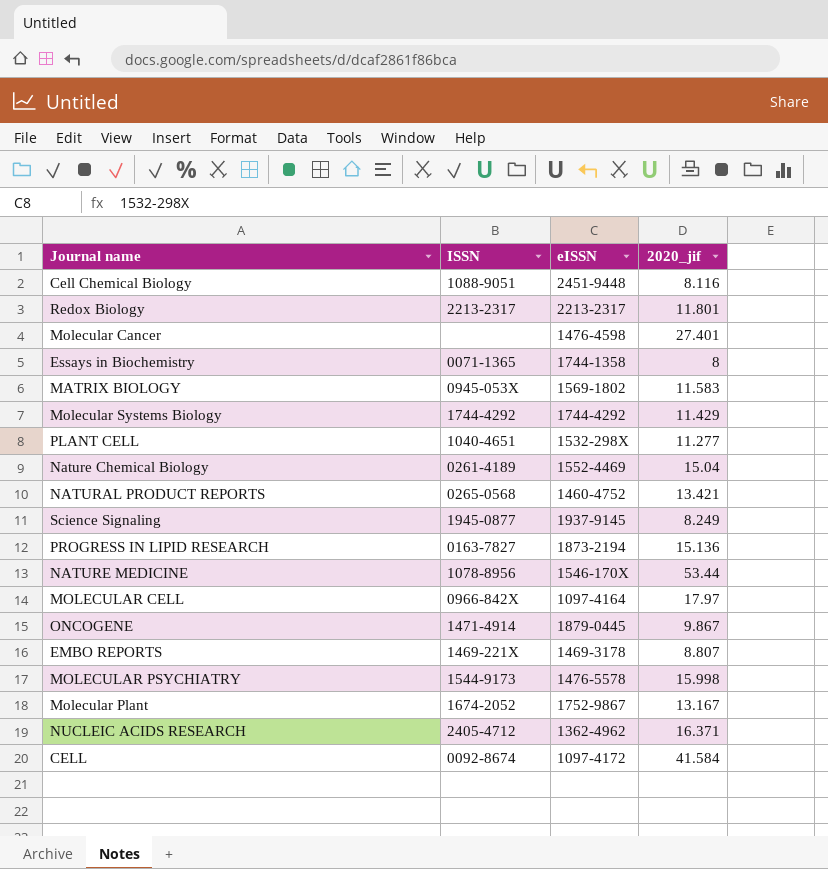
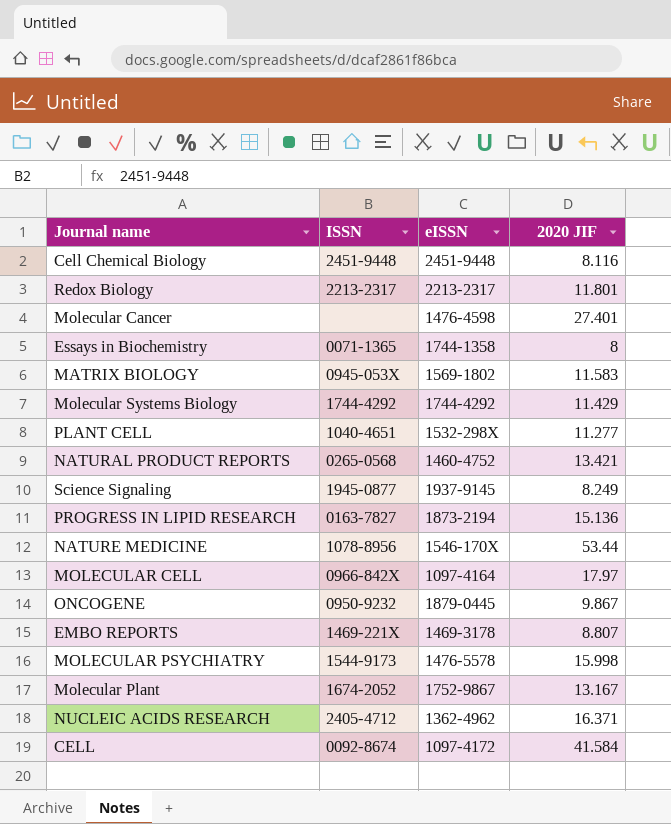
column name: 2020_jif -> 2020 JIF
row Nature Chemical Biology: 0261-4189 | 1552-4469 | 15.04 -> none
Cell Chemical Biology | ISSN: 1088-9051 -> 2451-9448
ONCOGENE | ISSN: 1471-4914 -> 0950-9232

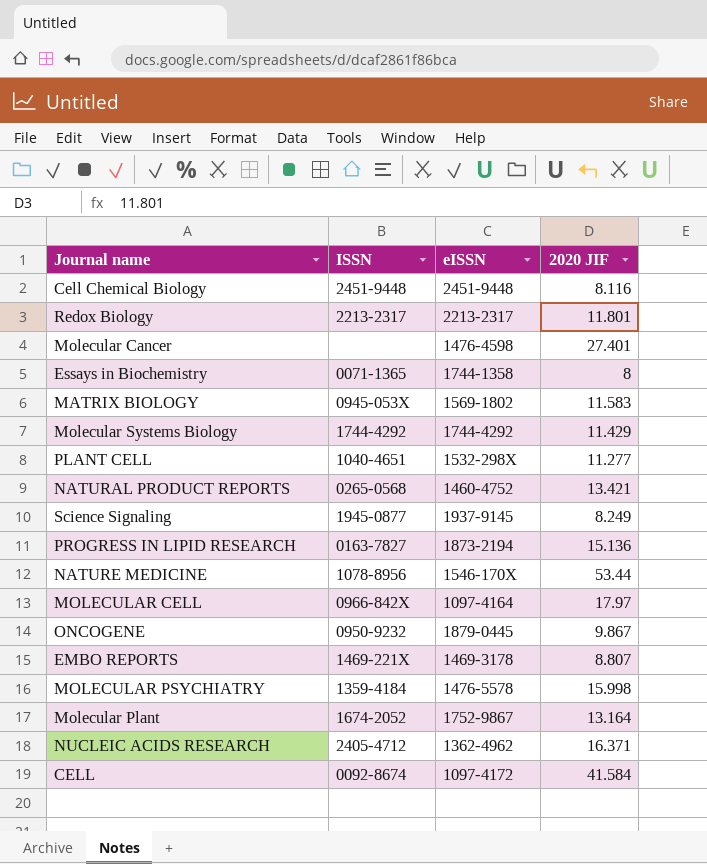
MOLECULAR PSYCHIATRY | ISSN: 1544-9173 -> 1359-4184
Molecular Plant | 2020 JIF: 13.167 -> 13.164

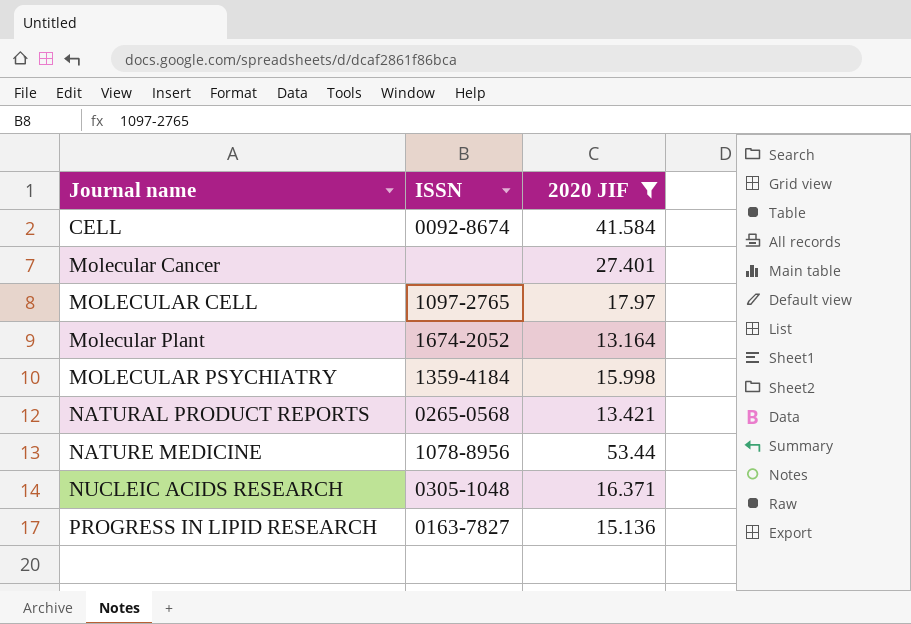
filter: none -> 2020 JIF >= 13.164
row order: none -> Journal name ascending
column eISSN | position: 3 -> none
MOLECULAR CELL | ISSN: 0966-842X -> 1097-2765
NUCLEIC ACIDS RESEARCH | ISSN: 2405-4712 -> 0305-1048

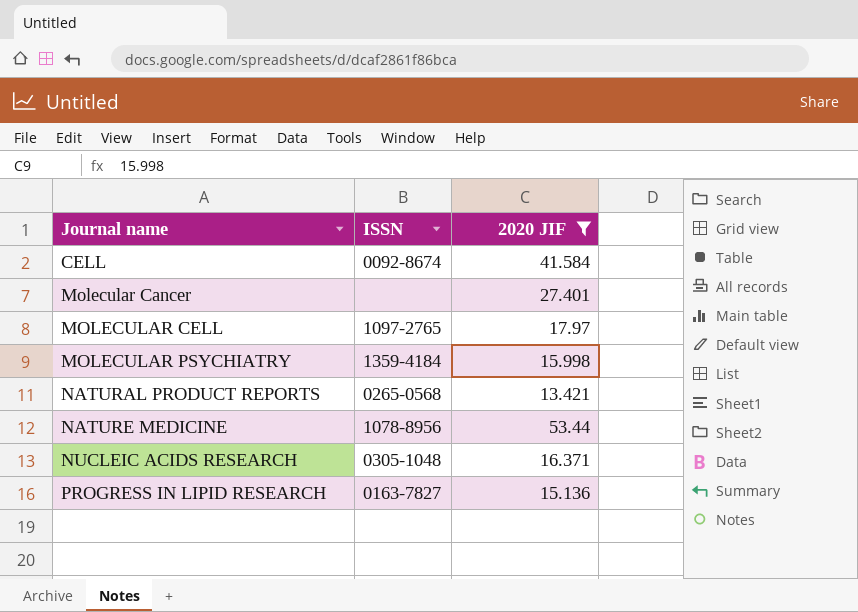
row Molecular Plant: 1674-2052 | 13.164 -> none

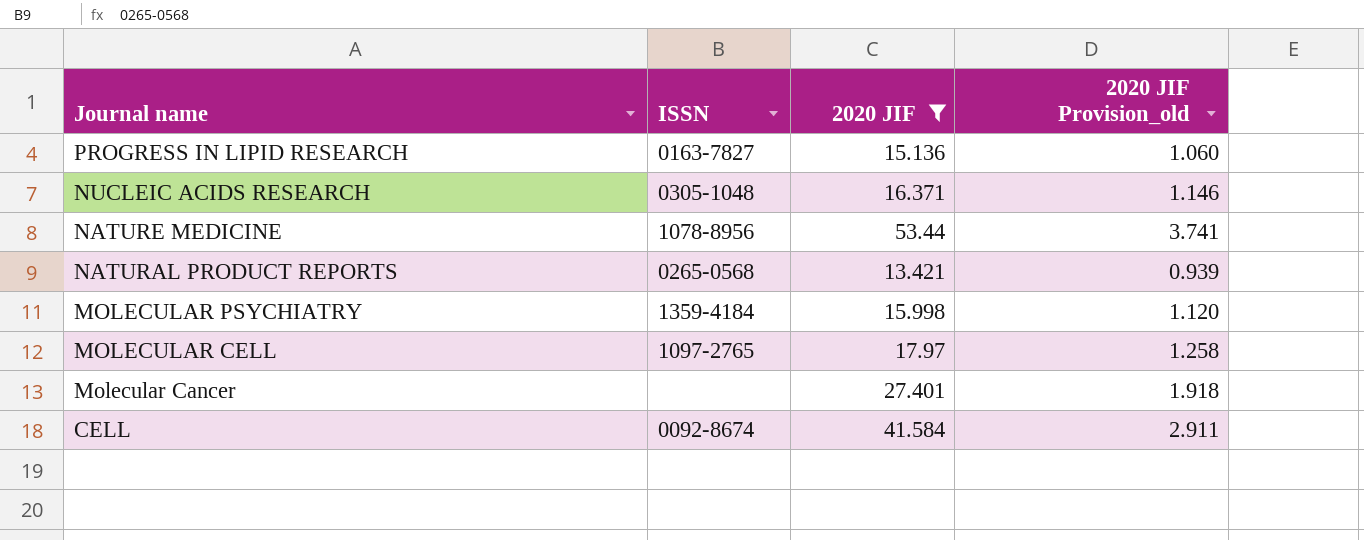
row order: Journal name ascending -> Journal name descending
column 2020 JIF Provision_old | formula: none -> [2020 JIF] * 0.07

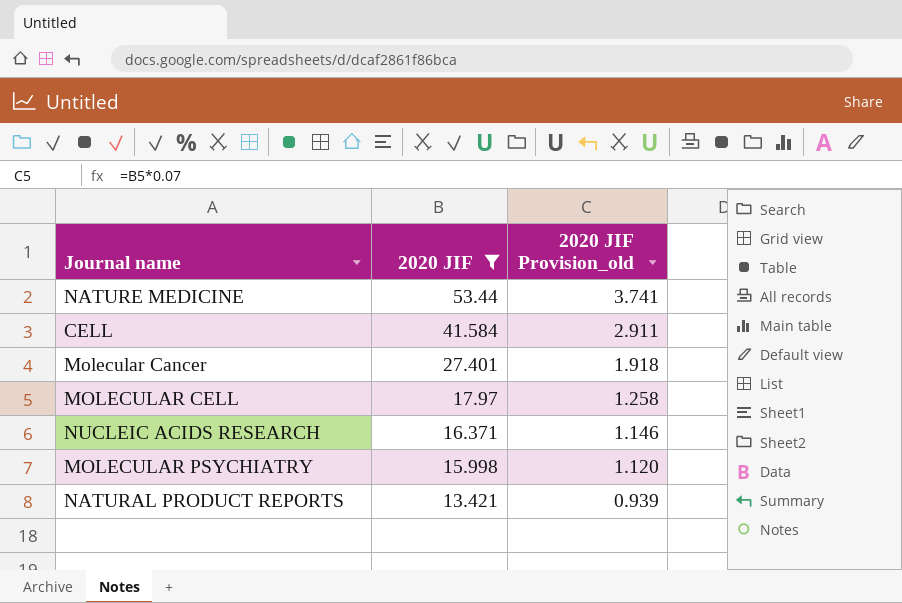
row order: Journal name descending -> 2020 JIF descending
column ISSN | position: 2 -> none
row PROGRESS IN LIPID RESEARCH: 0163-7827 | 15.136 | 1.060 -> none

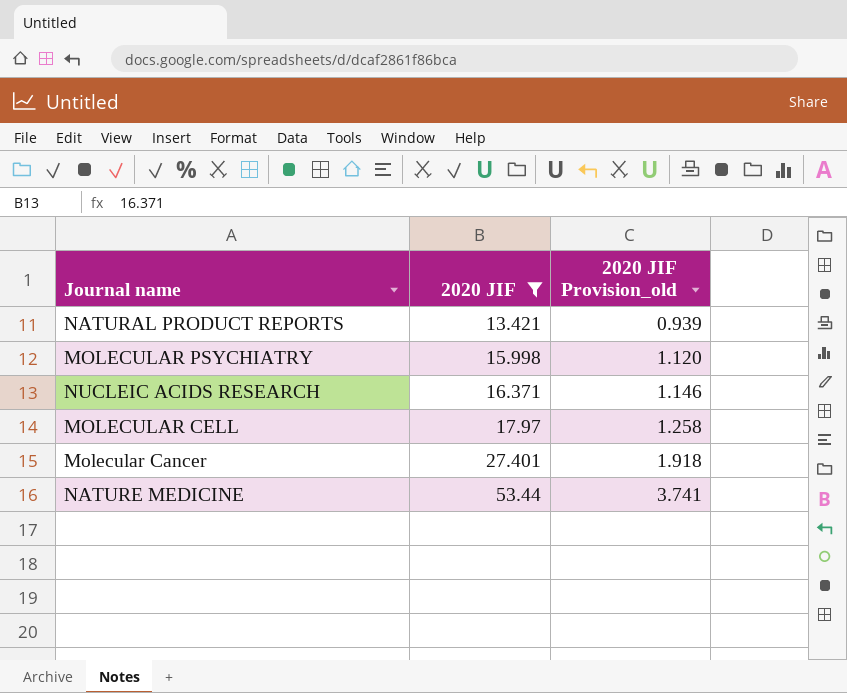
row order: 2020 JIF descending -> 2020 JIF ascending
row CELL: 41.584 | 2.911 -> none

